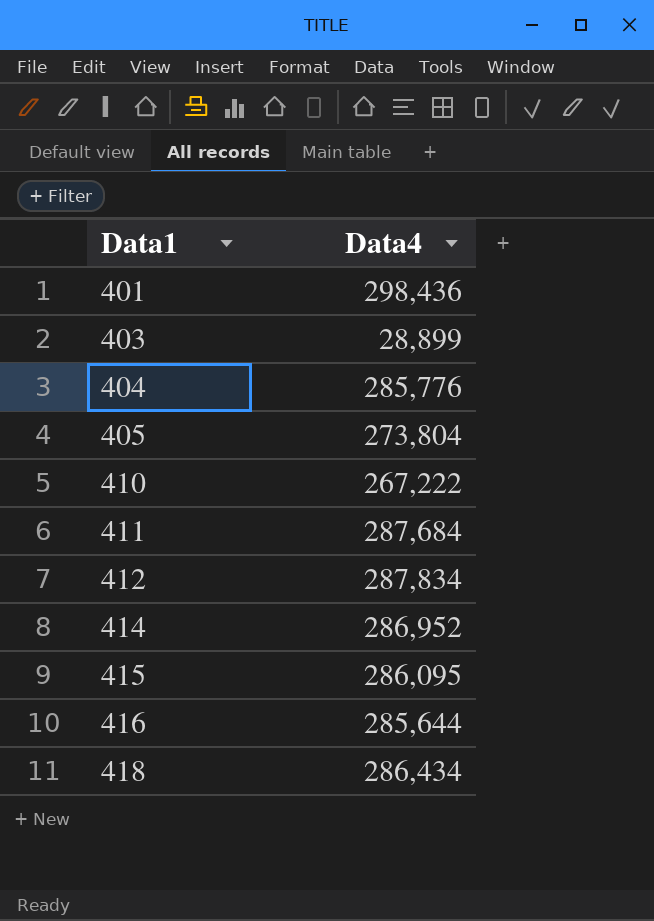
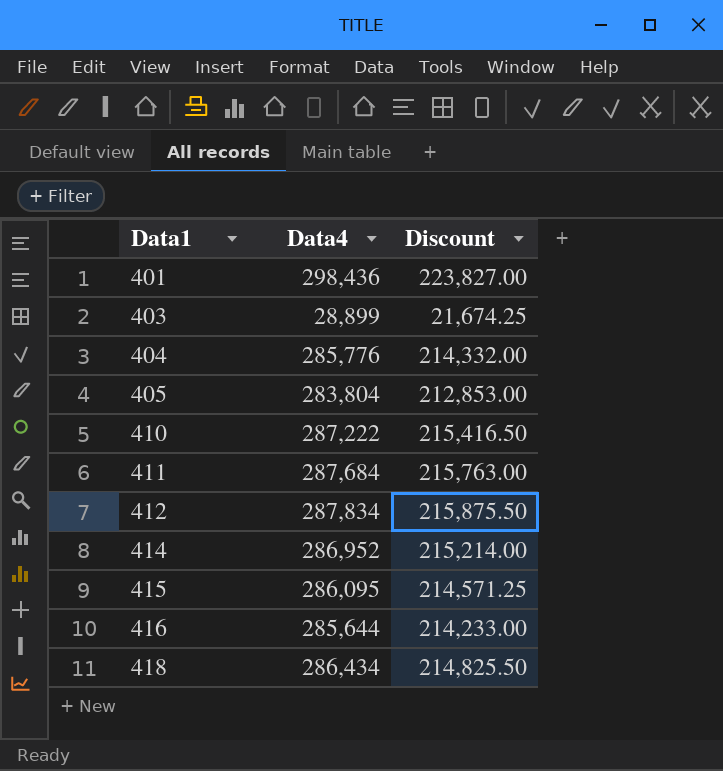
column Discount | formula: none -> [Data4] * 0.75
405 | Data4: 273,804 -> 283,804
410 | Data4: 267,222 -> 287,222

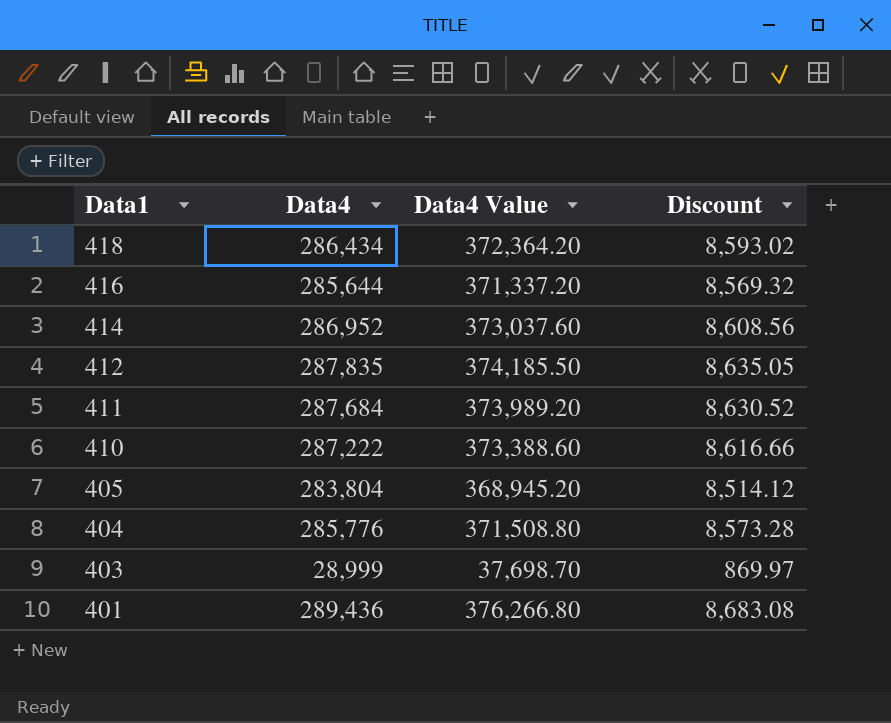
row order: Data1 ascending -> Data1 descending
column Data4 Value | formula: none -> [Data4] * 1.3
column Discount | formula: [Data4] * 0.75 -> [Data4] * 0.03
row 415: 286,095 | 214,571.25 -> none
412 | Data4: 287,834 -> 287,835
403 | Data4: 28,899 -> 28,999
401 | Data4: 298,436 -> 289,436

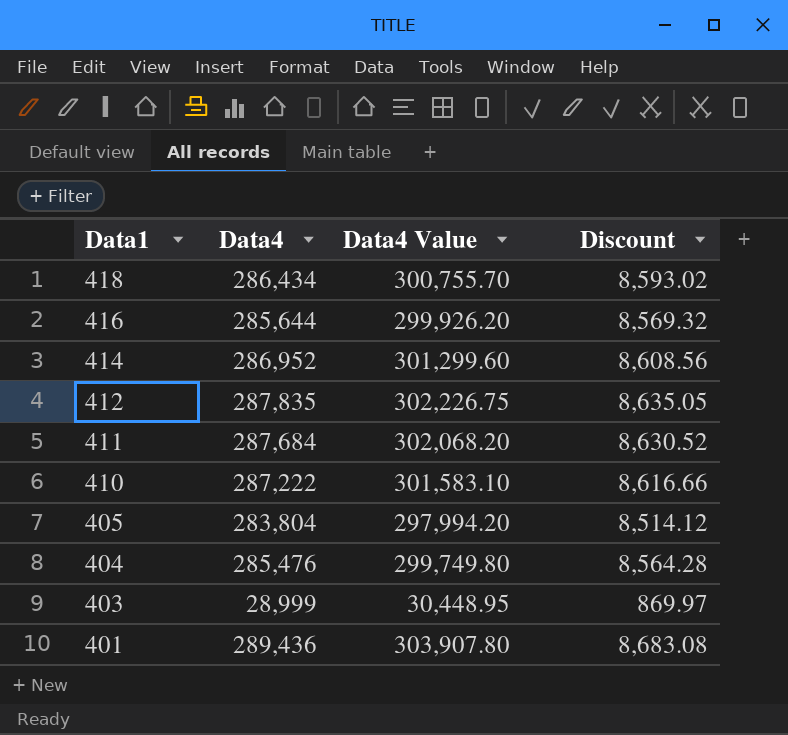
column Data4 Value | formula: [Data4] * 1.3 -> [Data4] * 1.05
404 | Data4: 285,776 -> 285,476
404 | Discount: 8,573.28 -> 8,564.28

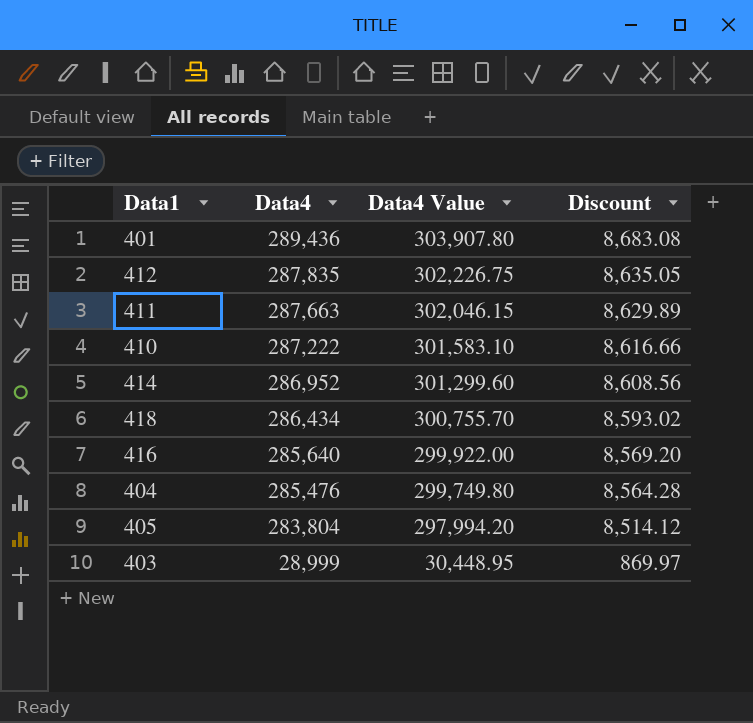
row order: Data1 descending -> Data4 descending
411 | Data4: 287,684 -> 287,663
411 | Data4 Value: 302,068.20 -> 302,046.15
411 | Discount: 8,630.52 -> 8,629.89
416 | Data4: 285,644 -> 285,640
416 | Data4 Value: 299,926.20 -> 299,922.00
416 | Discount: 8,569.32 -> 8,569.20

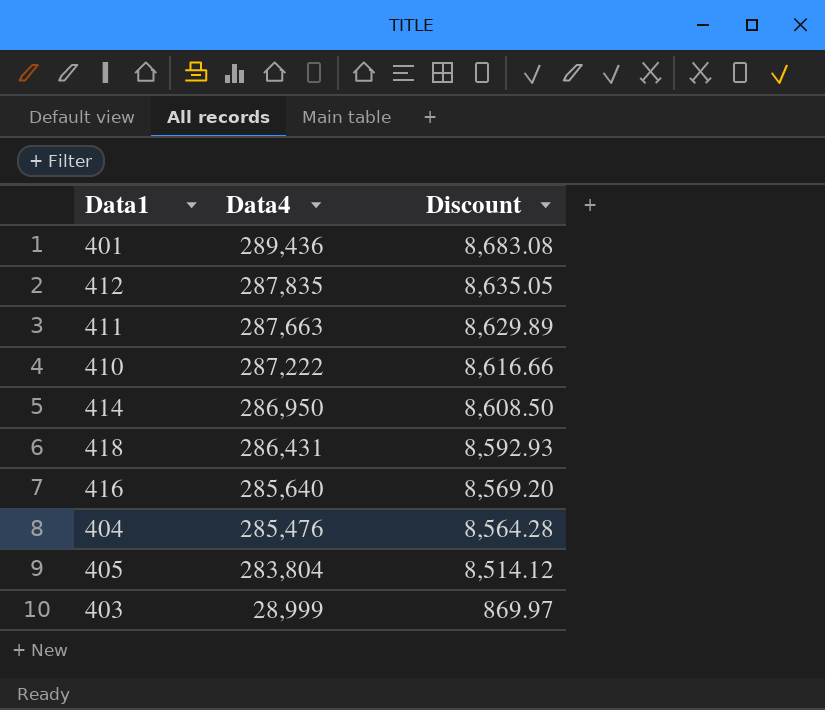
column Data4 Value | formula: [Data4] * 1.05 -> none
414 | Data4: 286,952 -> 286,950
414 | Discount: 8,608.56 -> 8,608.50
418 | Data4: 286,434 -> 286,431
418 | Discount: 8,593.02 -> 8,592.93

